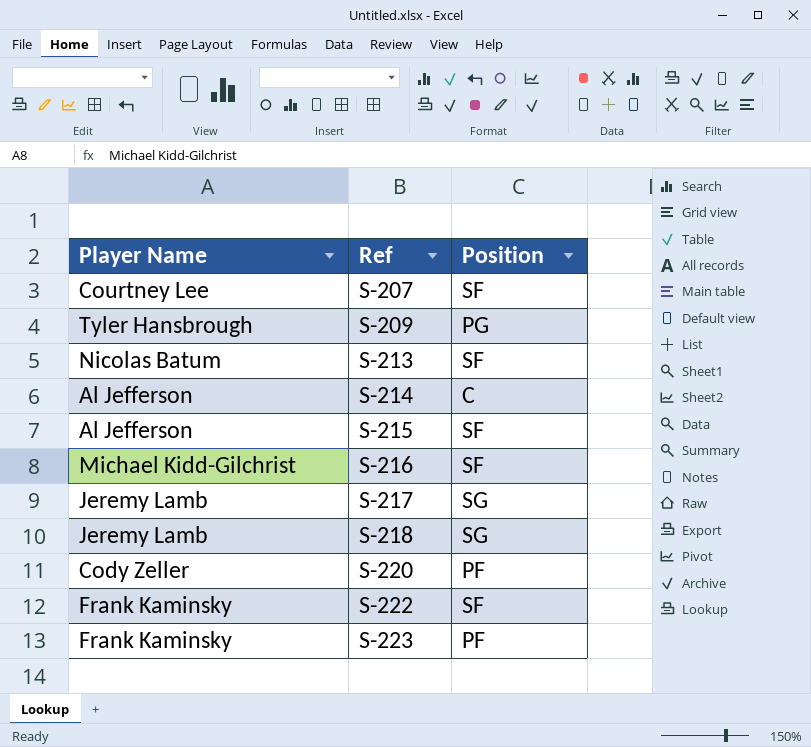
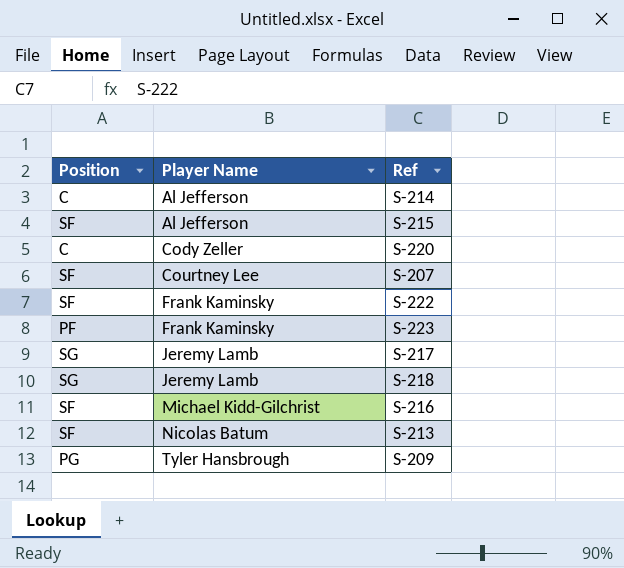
row order: Ref ascending -> Player Name ascending
column Position | position: 3 -> 1
S-220 | Position: PF -> C

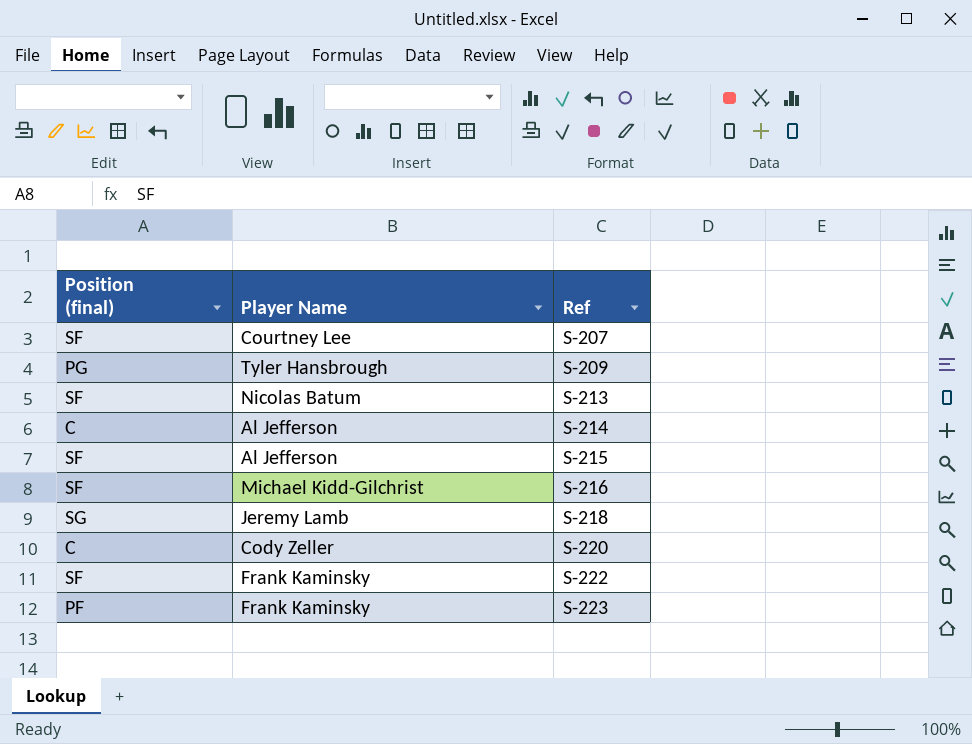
row order: Player Name ascending -> Ref ascending
column name: Position -> Position (final)
row S-217: SG | Jeremy Lamb -> none

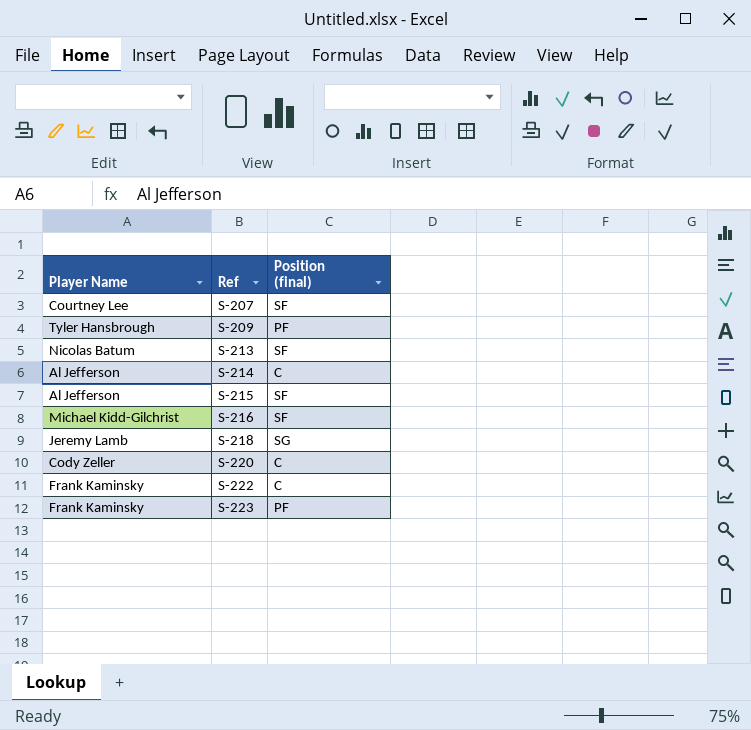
column Position (final) | position: 1 -> 3
S-209 | Position (final): PG -> PF
S-222 | Position (final): SF -> C

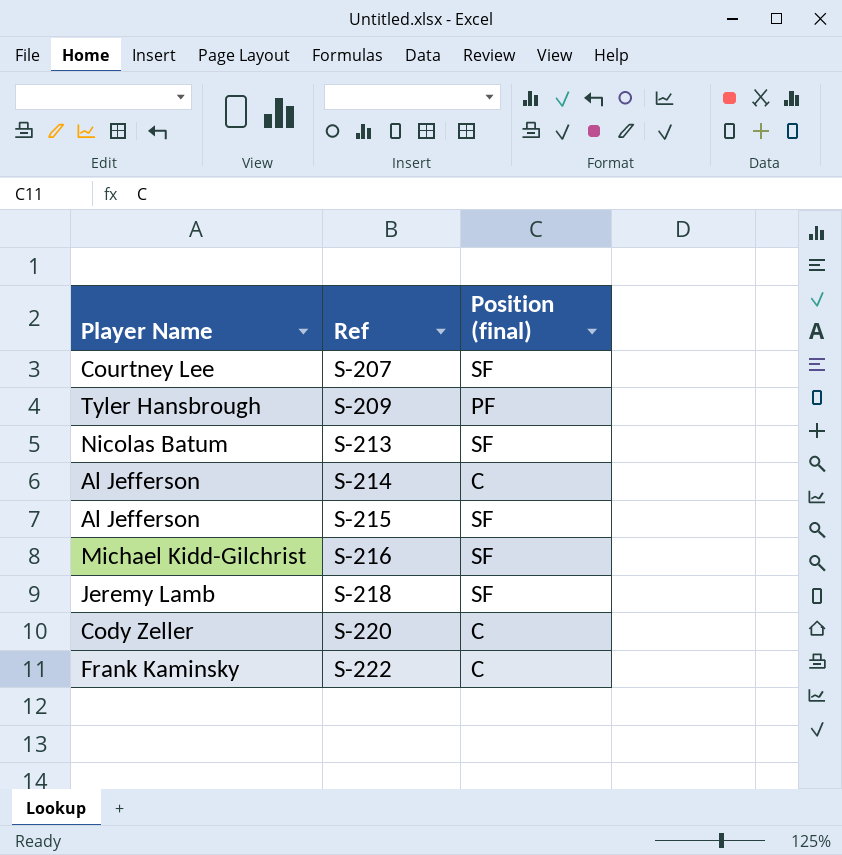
row S-223: Frank Kaminsky | PF -> none
S-218 | Position (final): SG -> SF

